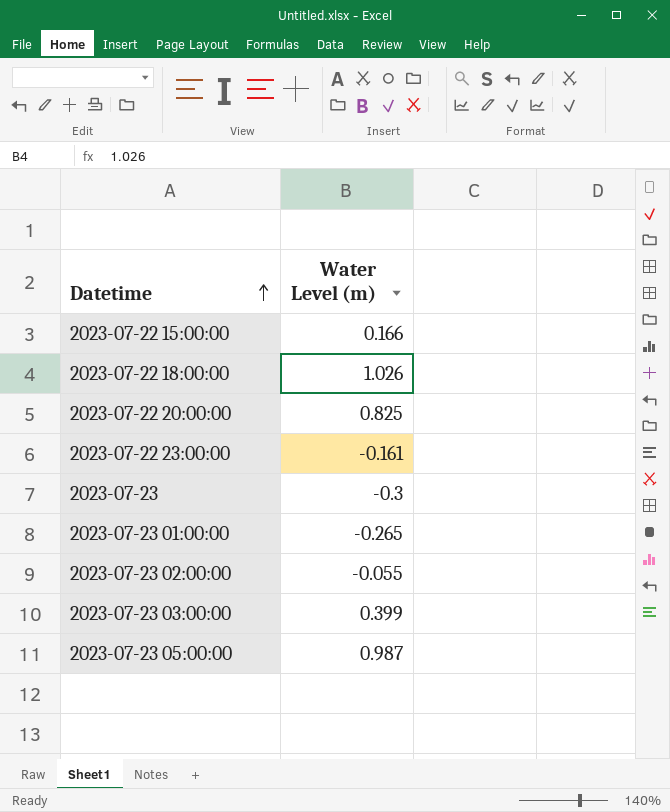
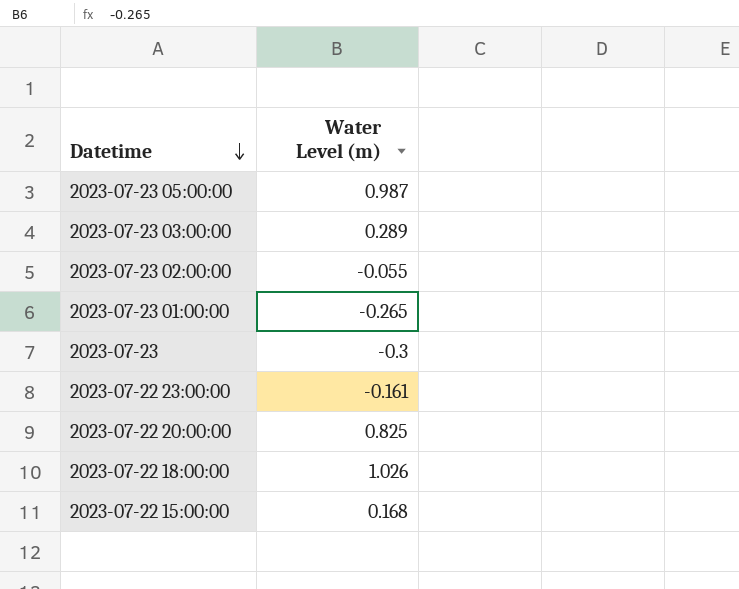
row order: Datetime ascending -> Datetime descending
2023-07-23 03:00:00 | Water Level (m): 0.399 -> 0.289
2023-07-22 15:00:00 | Water Level (m): 0.166 -> 0.168

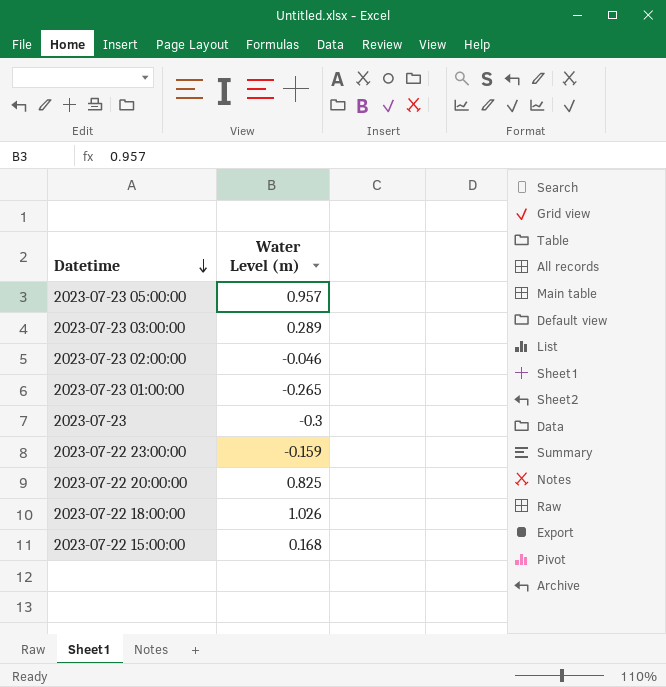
2023-07-23 05:00:00 | Water Level (m): 0.987 -> 0.957
2023-07-23 02:00:00 | Water Level (m): -0.055 -> -0.046
2023-07-22 23:00:00 | Water Level (m): -0.161 -> -0.159

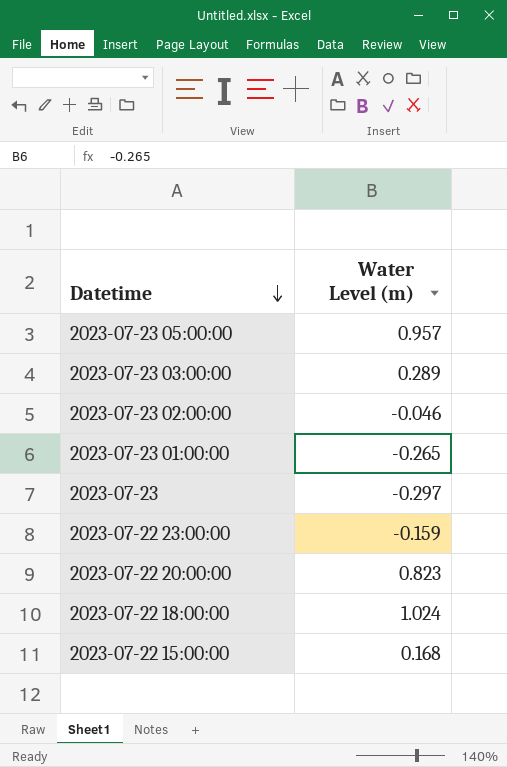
2023-07-23 | Water Level (m): -0.3 -> -0.297
2023-07-22 20:00:00 | Water Level (m): 0.825 -> 0.823
2023-07-22 18:00:00 | Water Level (m): 1.026 -> 1.024

